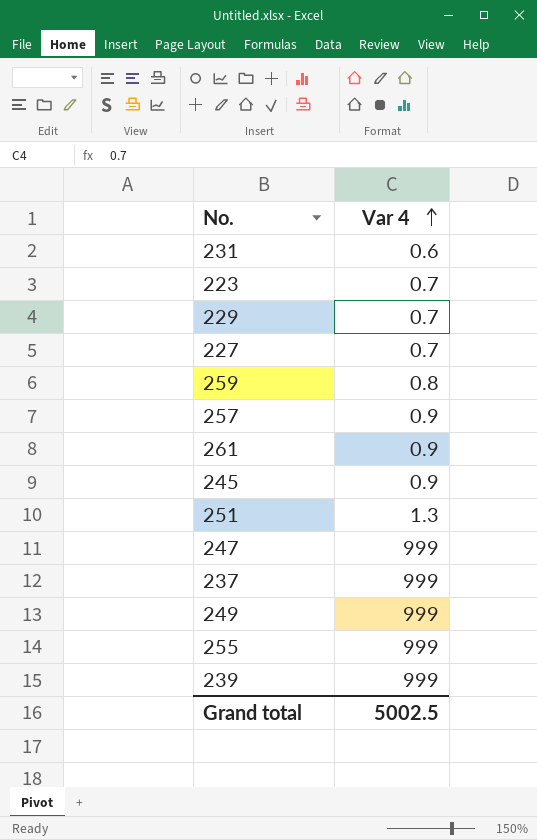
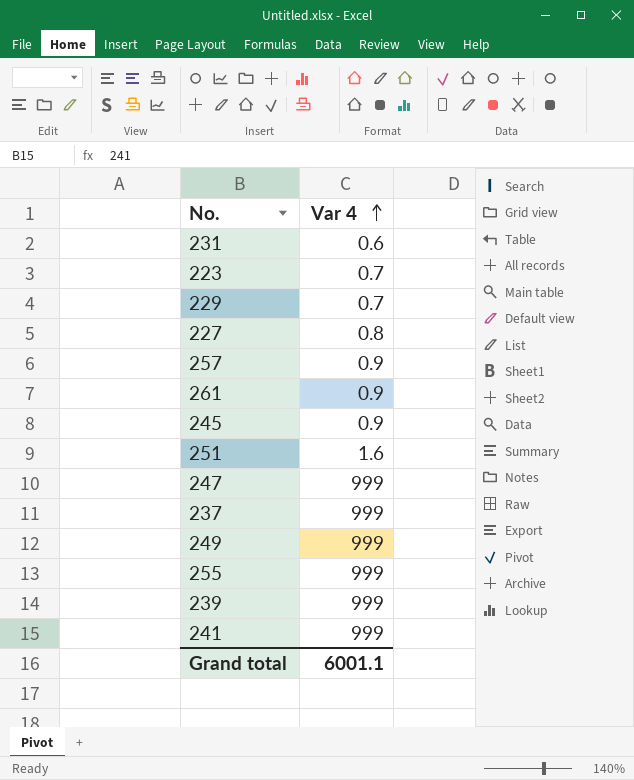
row 259: 0.8 -> none
227 | Var 4: 0.7 -> 0.8
251 | Var 4: 1.3 -> 1.6
row 241: none -> 999
Grand total | Var 4: 5002.5 -> 6001.1

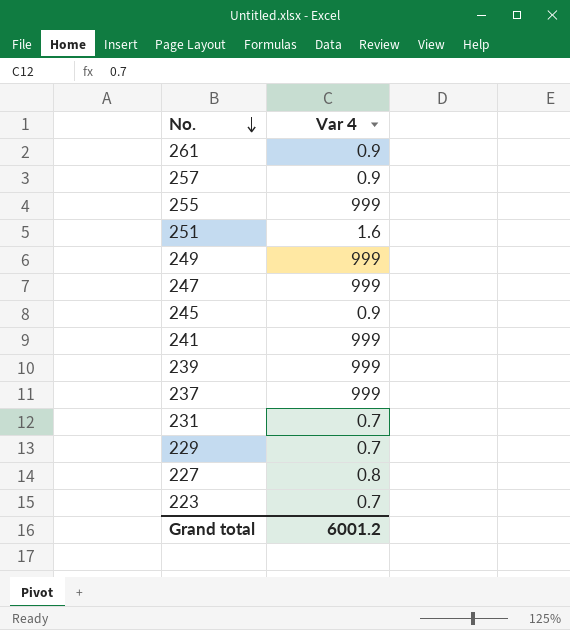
row order: Var 4 ascending -> No. descending
231 | Var 4: 0.6 -> 0.7
Grand total | Var 4: 6001.1 -> 6001.2

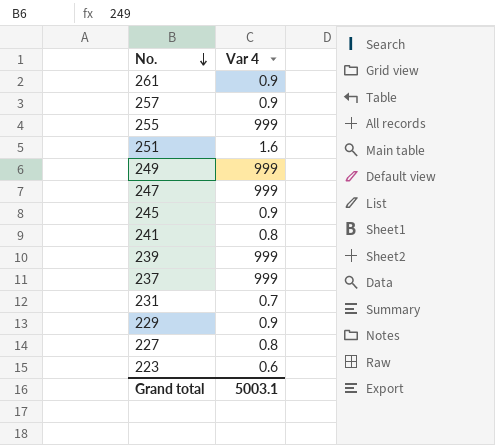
241 | Var 4: 999 -> 0.8
229 | Var 4: 0.7 -> 0.9
223 | Var 4: 0.7 -> 0.6
Grand total | Var 4: 6001.2 -> 5003.1

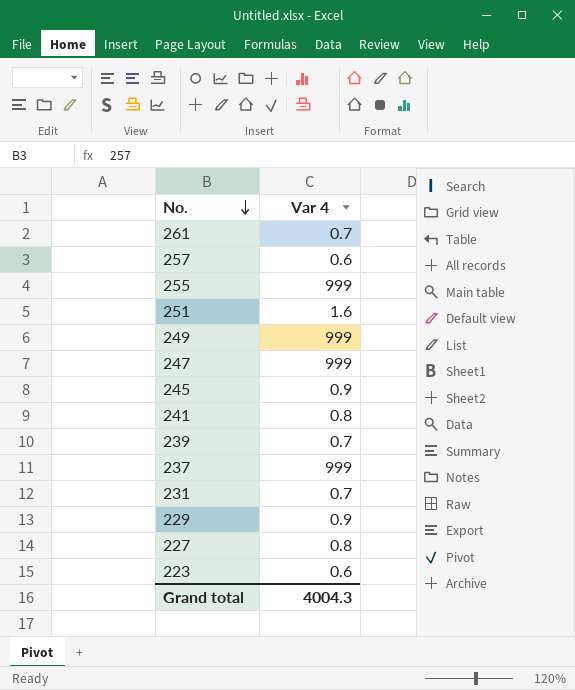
261 | Var 4: 0.9 -> 0.7
257 | Var 4: 0.9 -> 0.6
239 | Var 4: 999 -> 0.7
Grand total | Var 4: 5003.1 -> 4004.3

